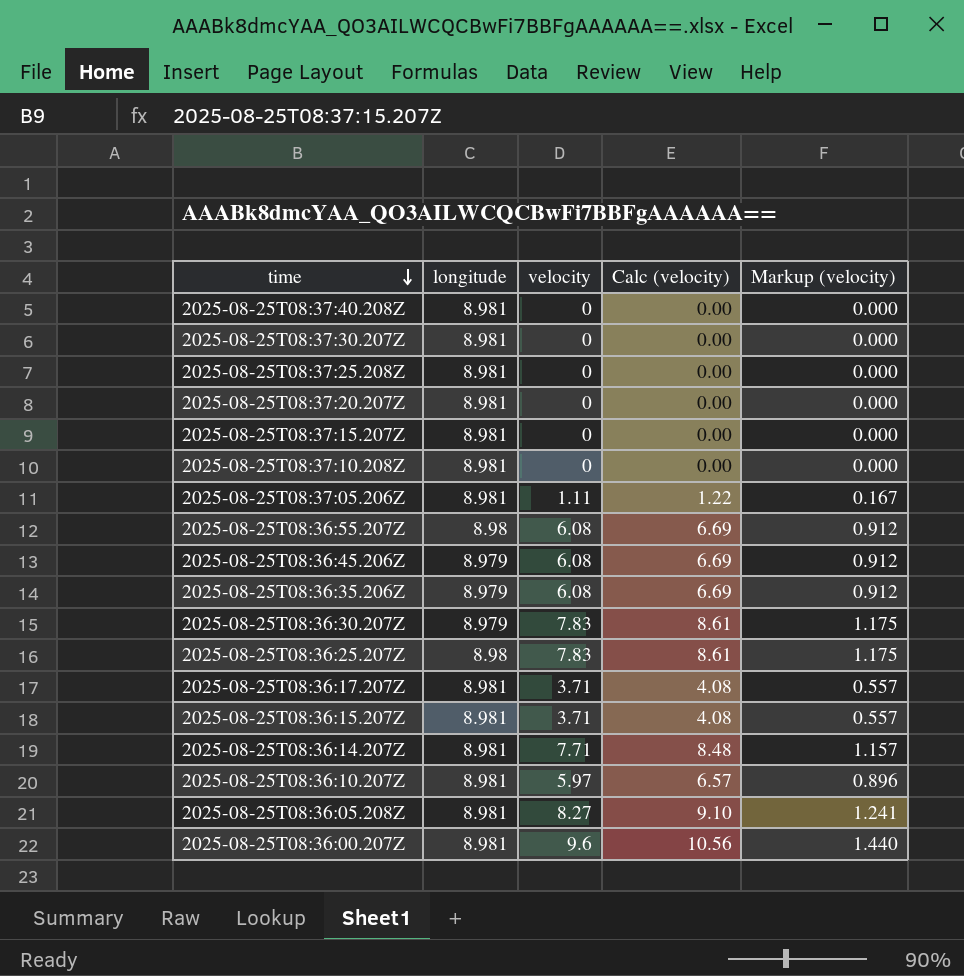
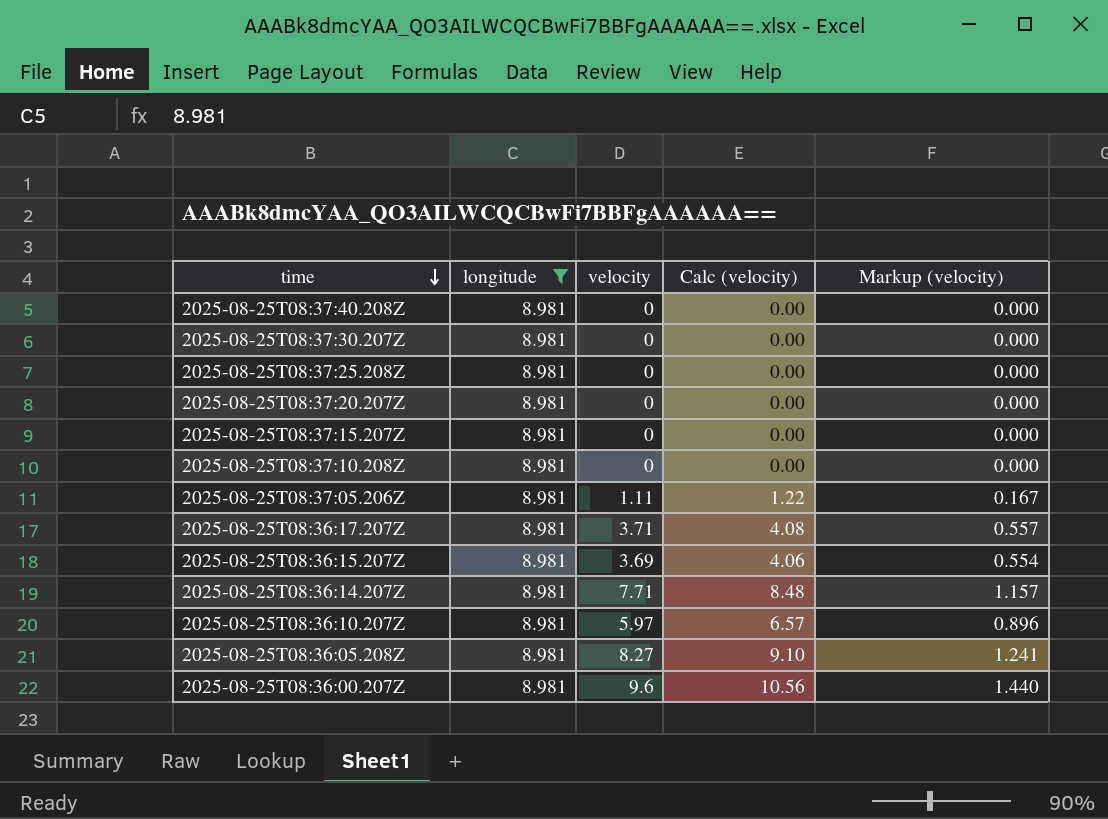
filter: none -> longitude = 8.981
2025-08-25T08:36:15.207Z | velocity: 3.71 -> 3.69
2025-08-25T08:36:15.207Z | Calc (velocity): 4.08 -> 4.06
2025-08-25T08:36:15.207Z | Markup (velocity): 0.557 -> 0.554

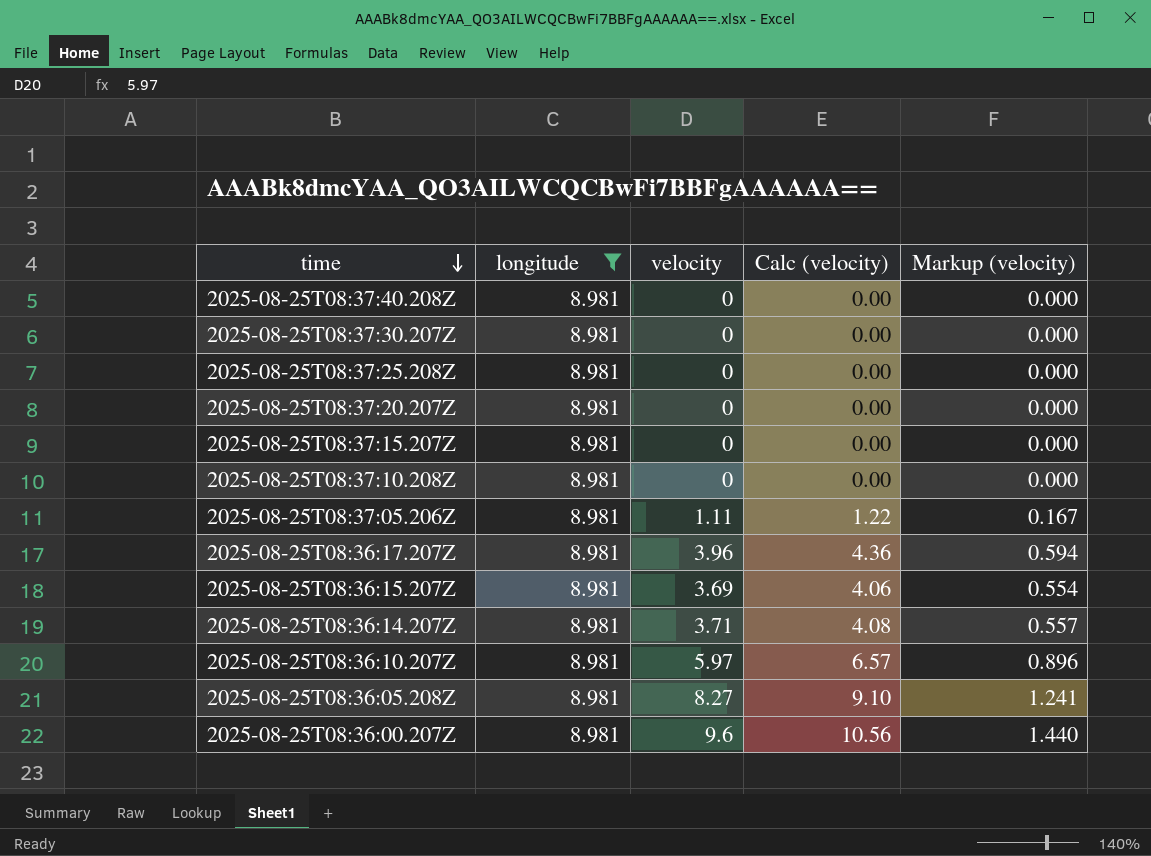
2025-08-25T08:36:17.207Z | velocity: 3.71 -> 3.96
2025-08-25T08:36:17.207Z | Calc (velocity): 4.08 -> 4.36
2025-08-25T08:36:17.207Z | Markup (velocity): 0.557 -> 0.594
2025-08-25T08:36:14.207Z | velocity: 7.71 -> 3.71
2025-08-25T08:36:14.207Z | Calc (velocity): 8.48 -> 4.08
2025-08-25T08:36:14.207Z | Markup (velocity): 1.157 -> 0.557

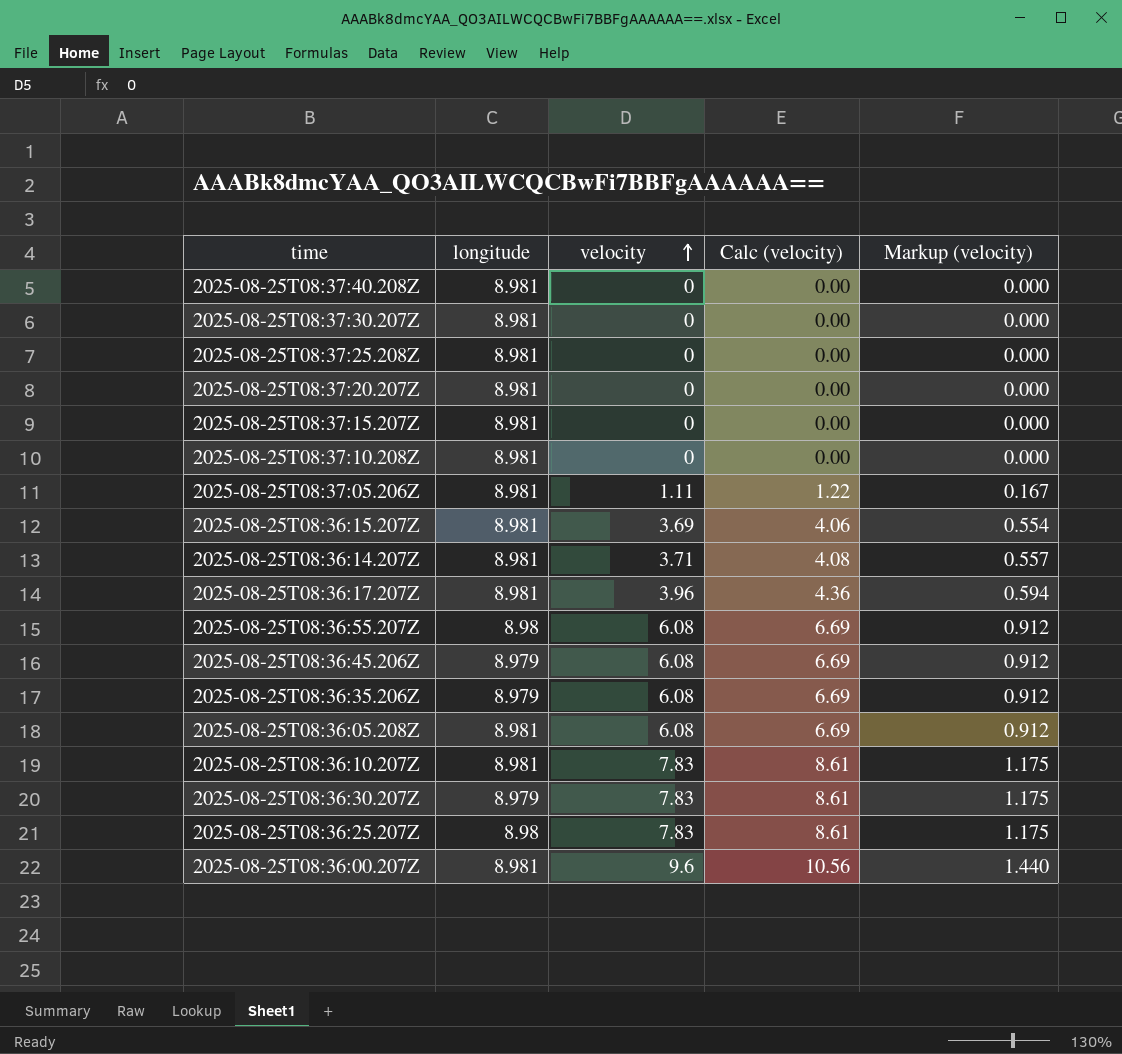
filter: longitude = 8.981 -> none
row order: time descending -> velocity ascending
2025-08-25T08:36:05.208Z | velocity: 8.27 -> 6.08
2025-08-25T08:36:05.208Z | Calc (velocity): 9.10 -> 6.69
2025-08-25T08:36:05.208Z | Markup (velocity): 1.241 -> 0.912
2025-08-25T08:36:10.207Z | velocity: 5.97 -> 7.83
2025-08-25T08:36:10.207Z | Calc (velocity): 6.57 -> 8.61
2025-08-25T08:36:10.207Z | Markup (velocity): 0.896 -> 1.175

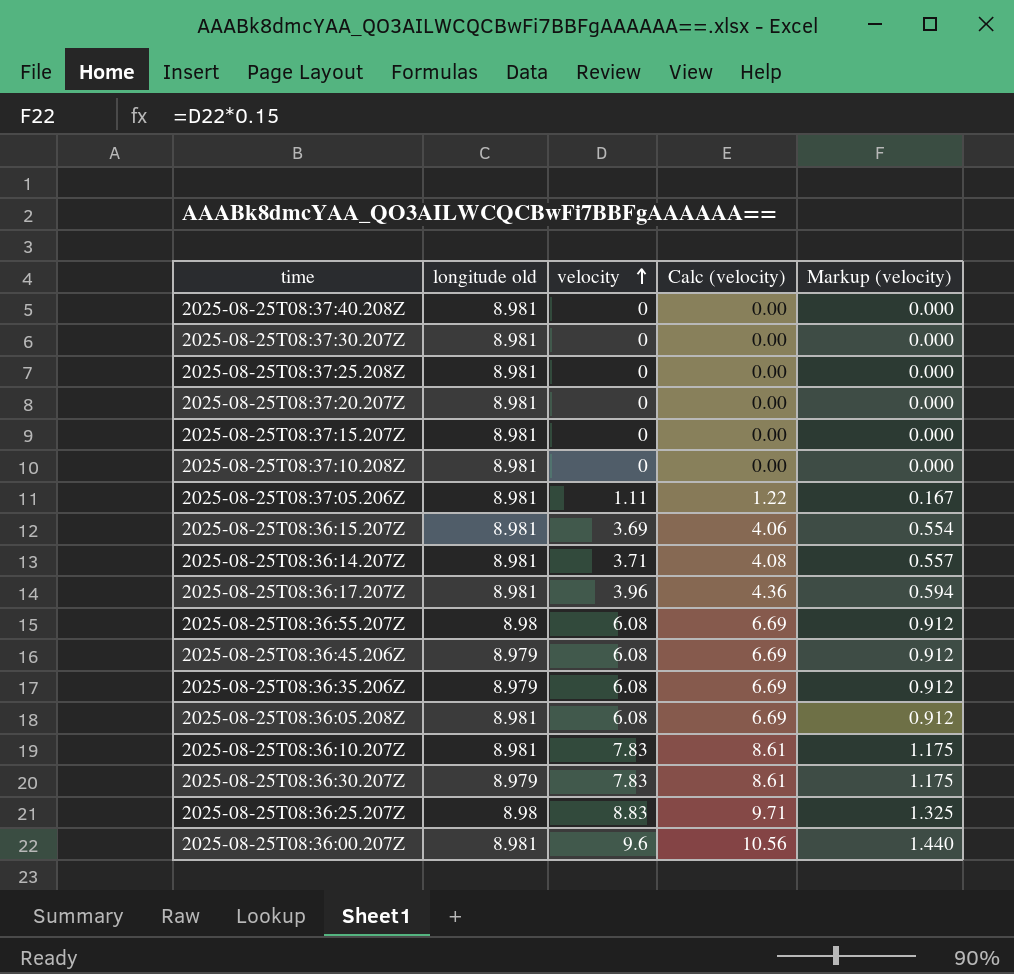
column name: longitude -> longitude old
2025-08-25T08:36:25.207Z | velocity: 7.83 -> 8.83
2025-08-25T08:36:25.207Z | Calc (velocity): 8.61 -> 9.71
2025-08-25T08:36:25.207Z | Markup (velocity): 1.175 -> 1.325

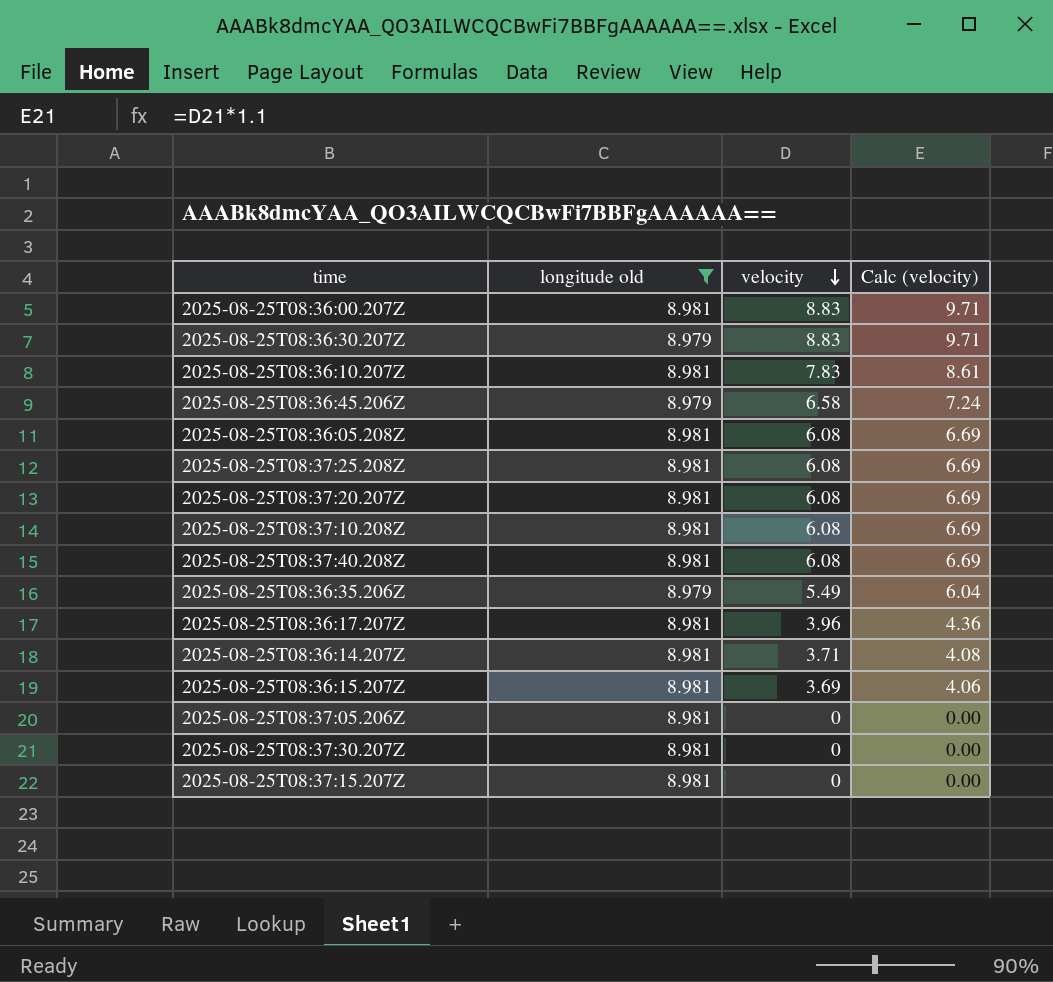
filter: none -> longitude old != 8.98
row order: velocity ascending -> velocity descending
column Markup (velocity) | formula: [velocity] * 0.15 -> none
2025-08-25T08:36:00.207Z | velocity: 9.6 -> 8.83
2025-08-25T08:36:00.207Z | Calc (velocity): 10.56 -> 9.71
2025-08-25T08:36:30.207Z | velocity: 7.83 -> 8.83
2025-08-25T08:36:30.207Z | Calc (velocity): 8.61 -> 9.71
2025-08-25T08:36:45.206Z | velocity: 6.08 -> 6.58
2025-08-25T08:36:45.206Z | Calc (velocity): 6.69 -> 7.24
2025-08-25T08:37:25.208Z | velocity: 0 -> 6.08
2025-08-25T08:37:25.208Z | Calc (velocity): 0.00 -> 6.69
2025-08-25T08:37:20.207Z | velocity: 0 -> 6.08
2025-08-25T08:37:20.207Z | Calc (velocity): 0.00 -> 6.69
2025-08-25T08:37:10.208Z | velocity: 0 -> 6.08
2025-08-25T08:37:10.208Z | Calc (velocity): 0.00 -> 6.69
2025-08-25T08:37:40.208Z | velocity: 0 -> 6.08
2025-08-25T08:37:40.208Z | Calc (velocity): 0.00 -> 6.69
2025-08-25T08:36:35.206Z | velocity: 6.08 -> 5.49
2025-08-25T08:36:35.206Z | Calc (velocity): 6.69 -> 6.04
2025-08-25T08:37:05.206Z | velocity: 1.11 -> 0
2025-08-25T08:37:05.206Z | Calc (velocity): 1.22 -> 0.00

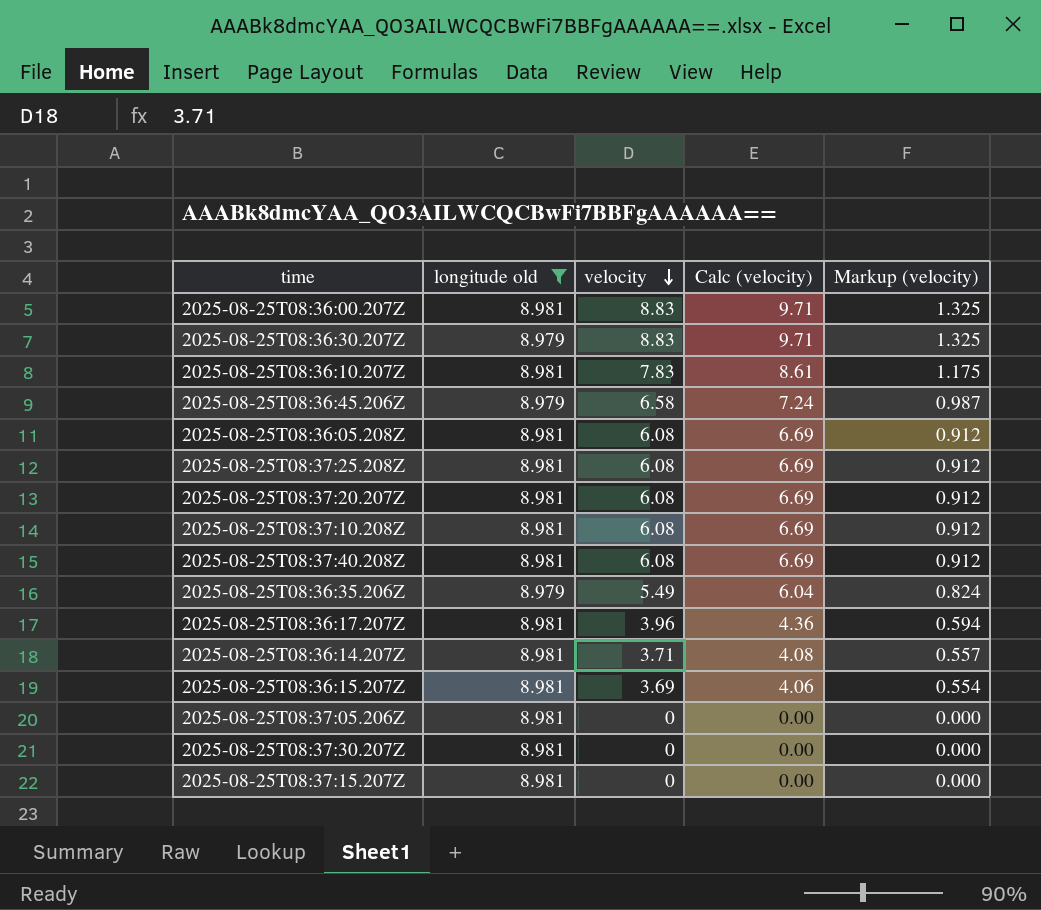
column Markup (velocity) | formula: none -> [velocity] * 0.15

